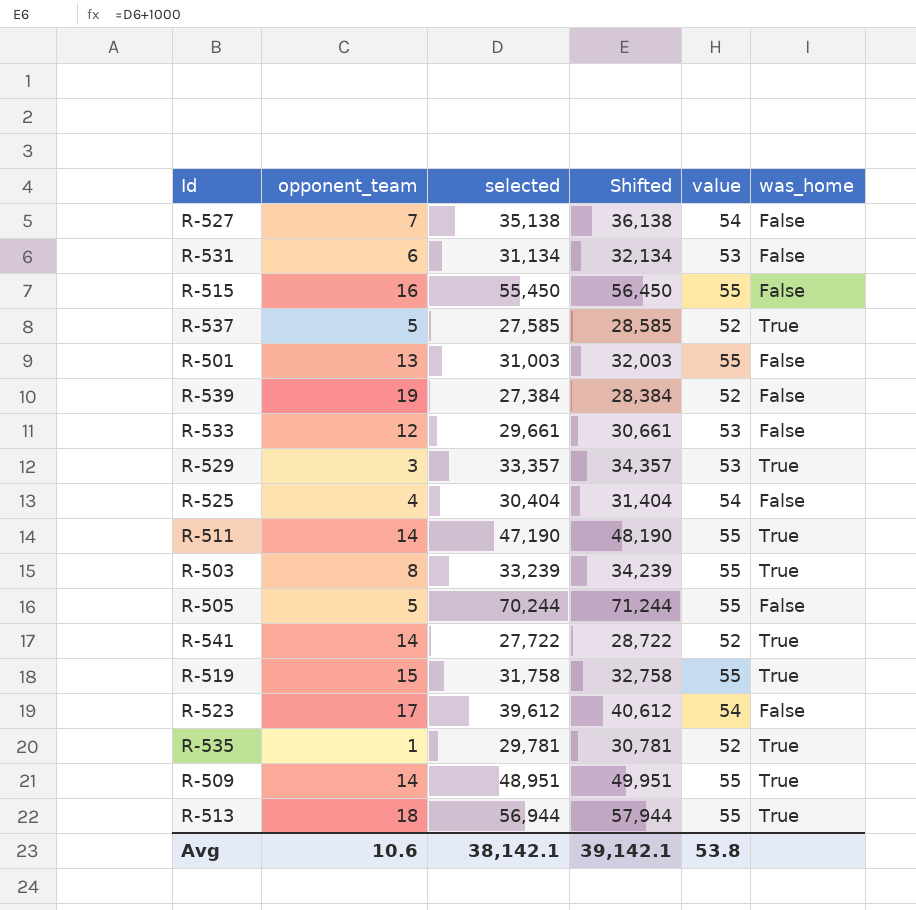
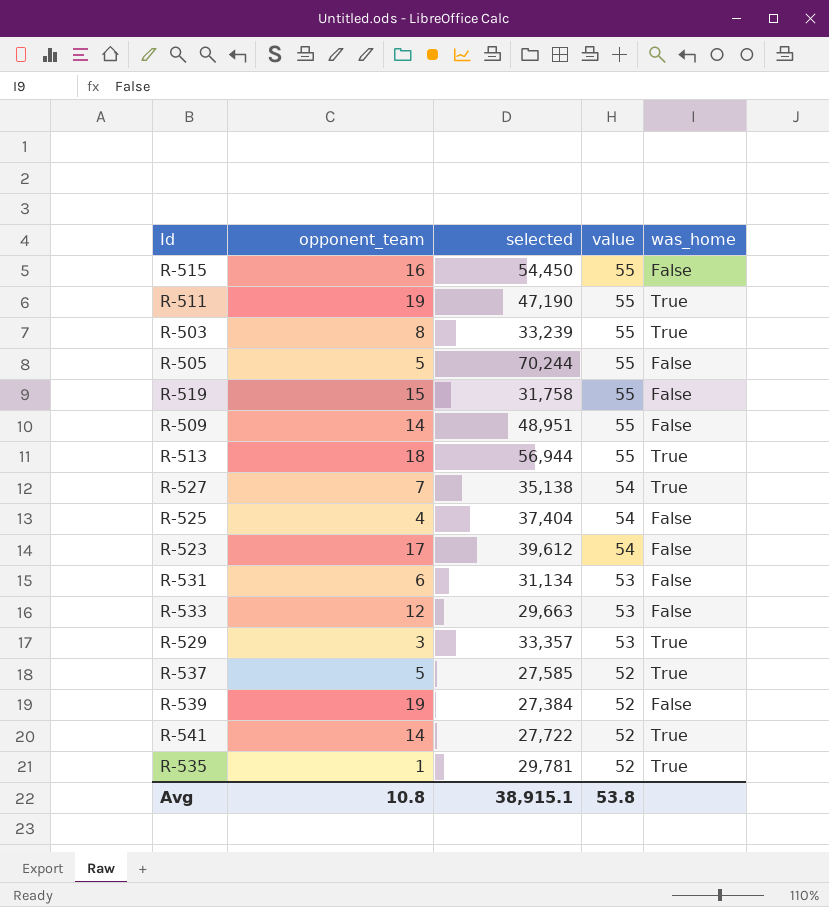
row order: none -> value descending
column Shifted | formula: [selected] + 1000 -> none
row R-501: 13 | 31,003 | 32,003 | 55 | False -> none
R-515 | selected: 55,450 -> 54,450
R-511 | opponent_team: 14 -> 19
R-519 | was_home: True -> False
R-509 | was_home: True -> False
R-527 | was_home: False -> True
R-525 | selected: 30,404 -> 37,404
R-533 | selected: 29,661 -> 29,663
Avg | opponent_team: 10.6 -> 10.8
Avg | selected: 38,142.1 -> 38,915.1

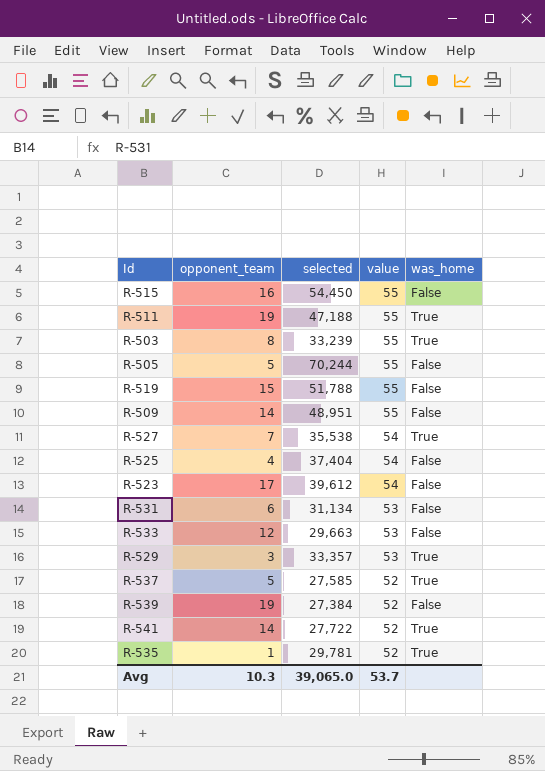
row R-513: 18 | 56,944 | 55 | True -> none
R-511 | selected: 47,190 -> 47,188
R-519 | selected: 31,758 -> 51,788
R-527 | selected: 35,138 -> 35,538
Avg | opponent_team: 10.8 -> 10.3
Avg | selected: 38,915.1 -> 39,065.0
Avg | value: 53.8 -> 53.7

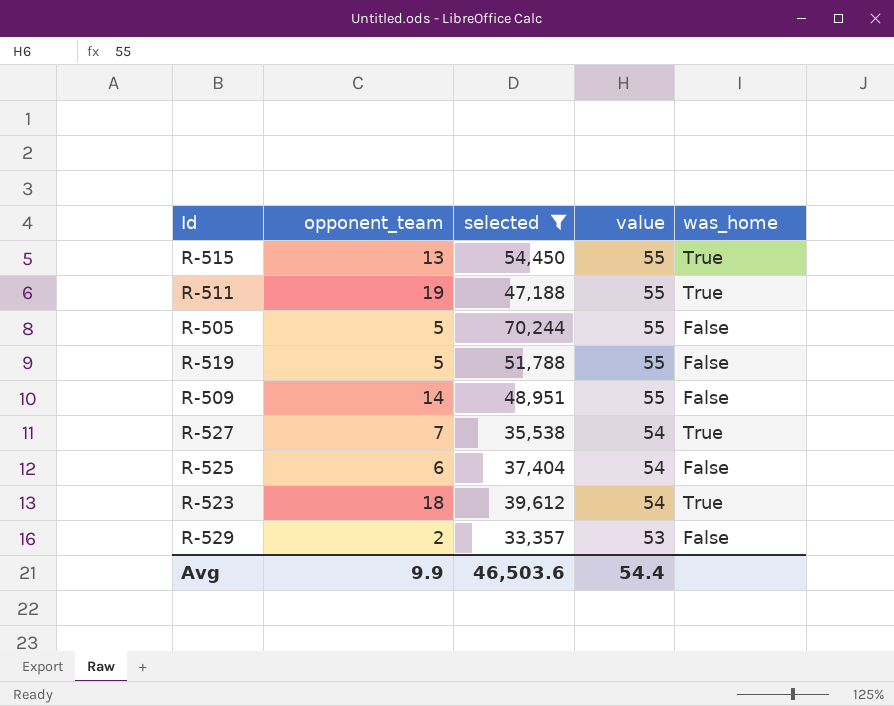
filter: none -> selected >= 33,357
R-515 | opponent_team: 16 -> 13
R-515 | was_home: False -> True
R-519 | opponent_team: 15 -> 5
R-525 | opponent_team: 4 -> 6
R-523 | opponent_team: 17 -> 18
R-523 | was_home: False -> True
R-529 | opponent_team: 3 -> 2
R-529 | was_home: True -> False
Avg | opponent_team: 10.3 -> 9.9
Avg | selected: 39,065.0 -> 46,503.6
Avg | value: 53.7 -> 54.4

